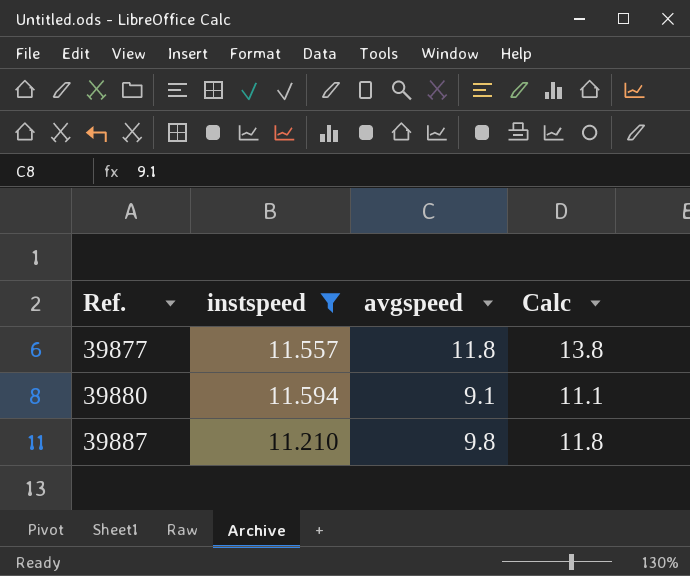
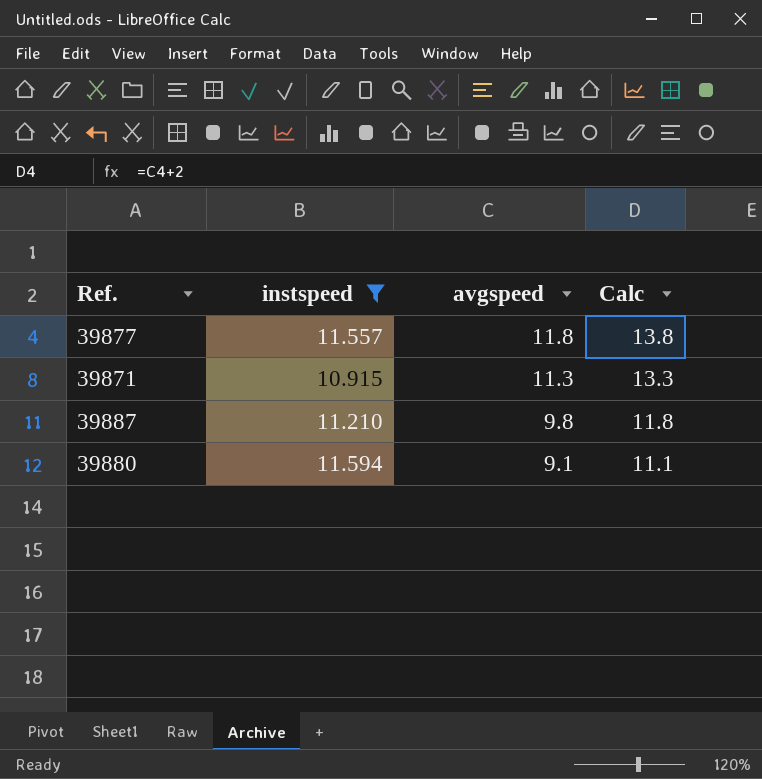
row order: Ref. ascending -> avgspeed descending
row 39871: none -> 10.915 | 11.3 | 13.3

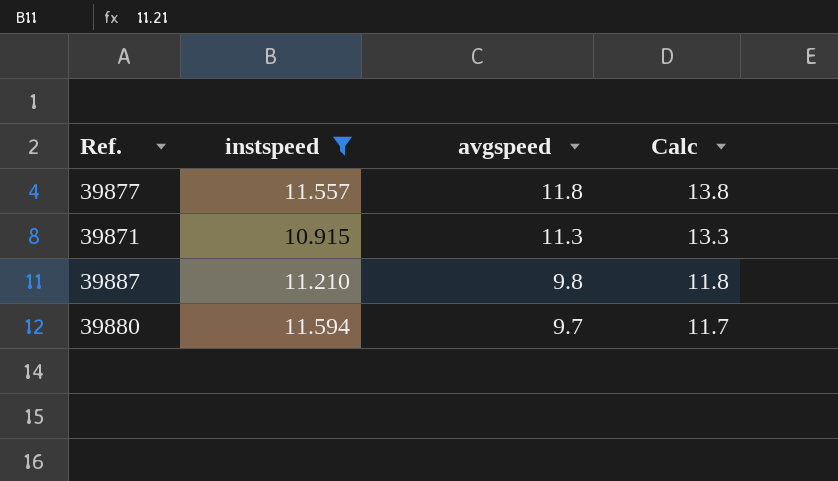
39880 | avgspeed: 9.1 -> 9.7
39880 | Calc: 11.1 -> 11.7

